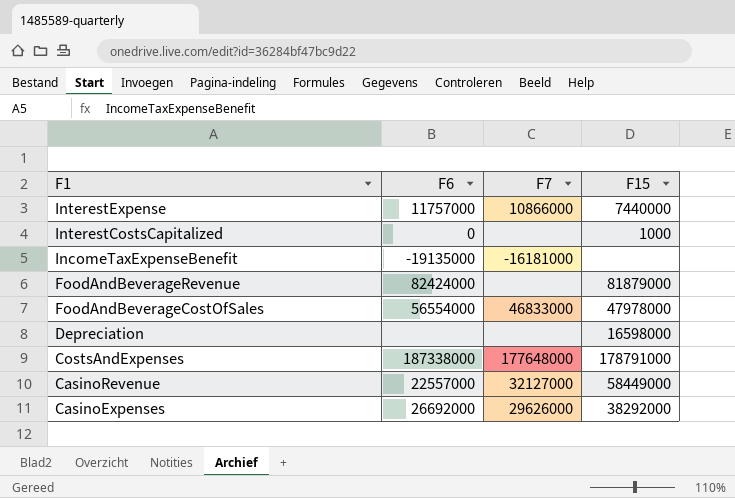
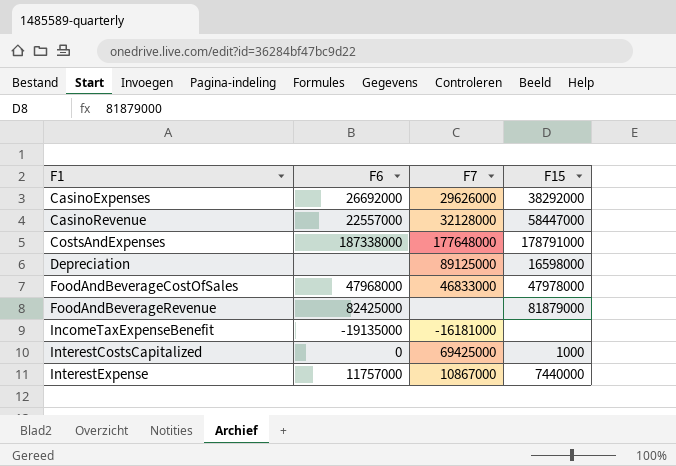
row order: F1 descending -> F1 ascending
CasinoRevenue | F7: 32127000 -> 32128000
CasinoRevenue | F15: 58449000 -> 58447000
Depreciation | F7: none -> 89125000
FoodAndBeverageCostOfSales | F6: 56554000 -> 47968000
FoodAndBeverageRevenue | F6: 82424000 -> 82425000
InterestCostsCapitalized | F7: none -> 69425000
InterestExpense | F7: 10866000 -> 10867000

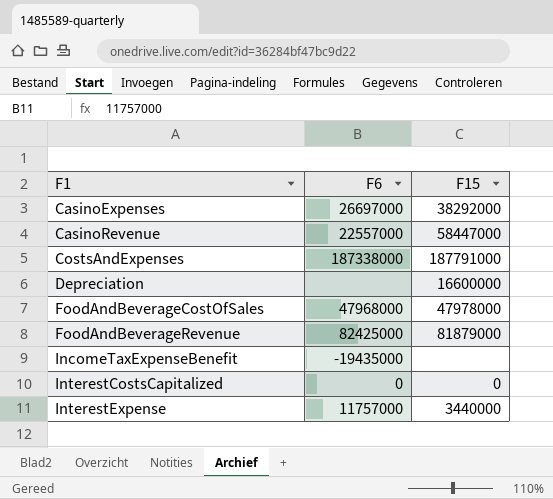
column F7 | position: 3 -> none
CasinoExpenses | F6: 26692000 -> 26697000
CostsAndExpenses | F15: 178791000 -> 187791000
Depreciation | F15: 16598000 -> 16600000
IncomeTaxExpenseBenefit | F6: -19135000 -> -19435000
InterestCostsCapitalized | F15: 1000 -> 0
InterestExpense | F15: 7440000 -> 3440000

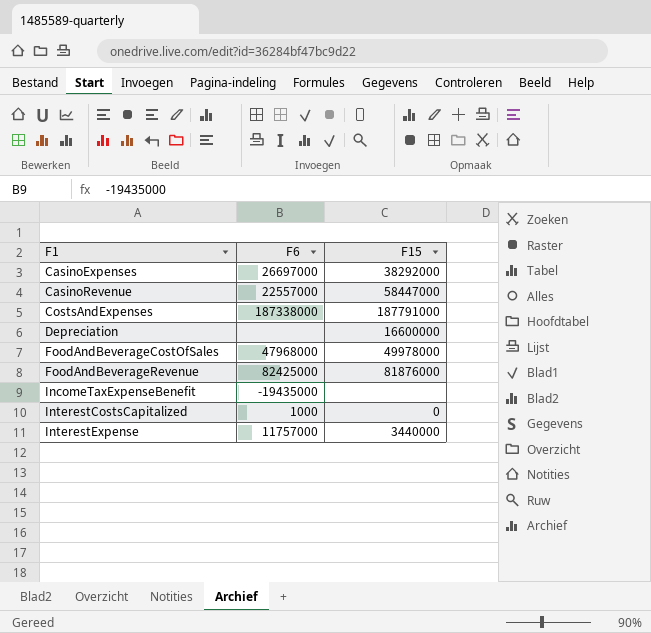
FoodAndBeverageCostOfSales | F15: 47978000 -> 49978000
FoodAndBeverageRevenue | F15: 81879000 -> 81876000
InterestCostsCapitalized | F6: 0 -> 1000

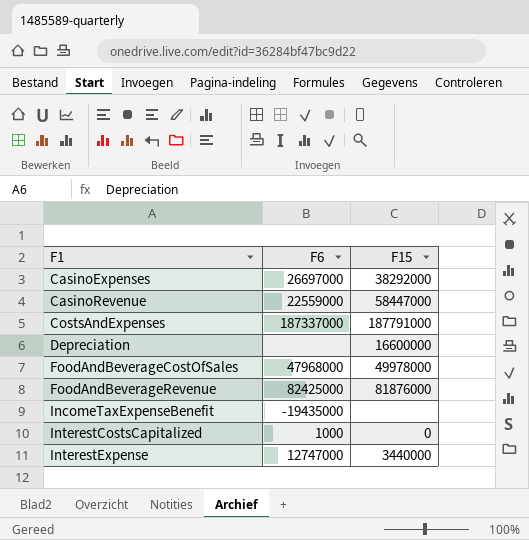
CasinoRevenue | F6: 22557000 -> 22559000
CostsAndExpenses | F6: 187338000 -> 187337000
InterestExpense | F6: 11757000 -> 12747000

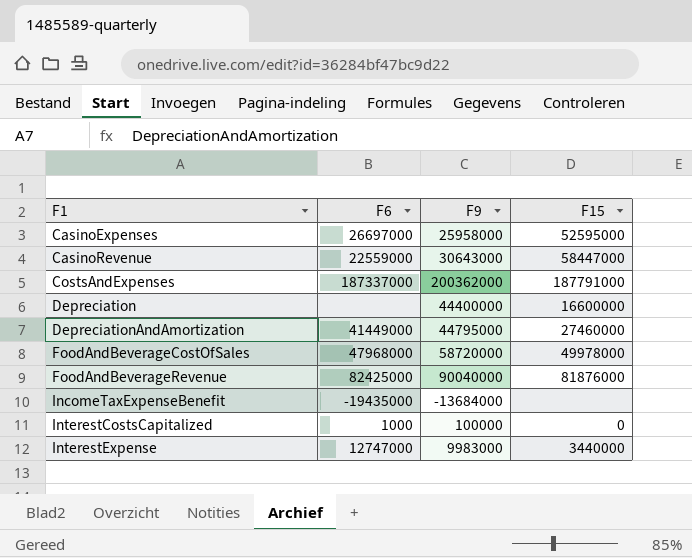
column F9 | position: none -> 3
CasinoExpenses | F15: 38292000 -> 52595000
row DepreciationAndAmortization: none -> 41449000 | 44795000 | 27460000

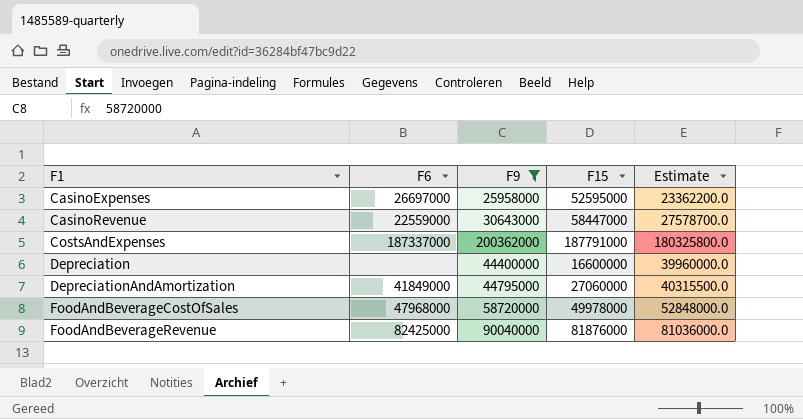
filter: none -> F9 >= 25958000
column Estimate | formula: none -> [F9] * 0.9
DepreciationAndAmortization | F6: 41449000 -> 41849000
DepreciationAndAmortization | F15: 27460000 -> 27060000

